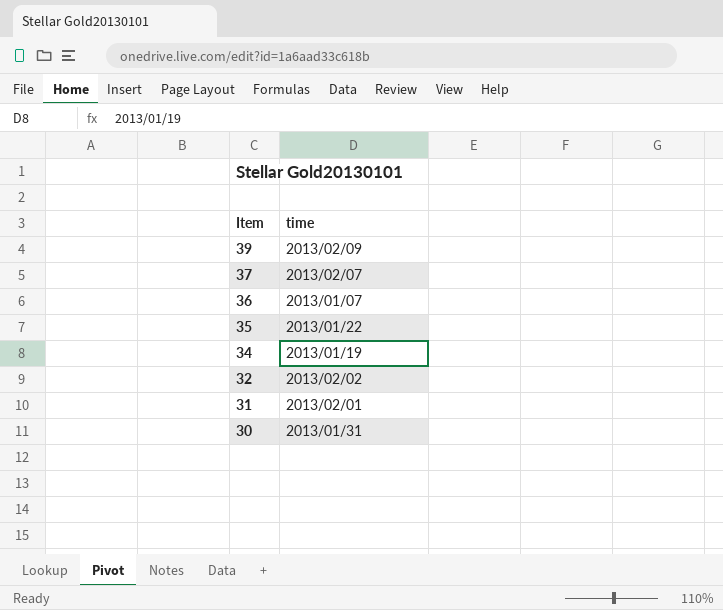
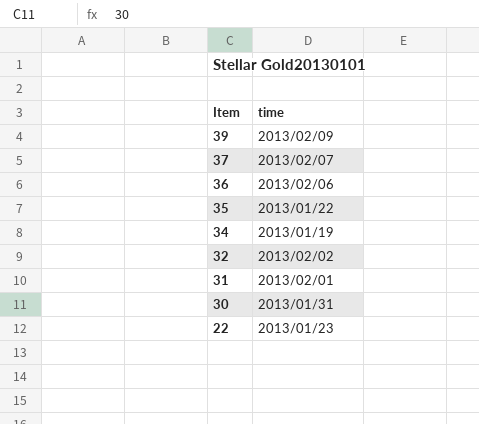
36 | time: 2013/01/07 -> 2013/02/06
row 22: none -> 2013/01/23

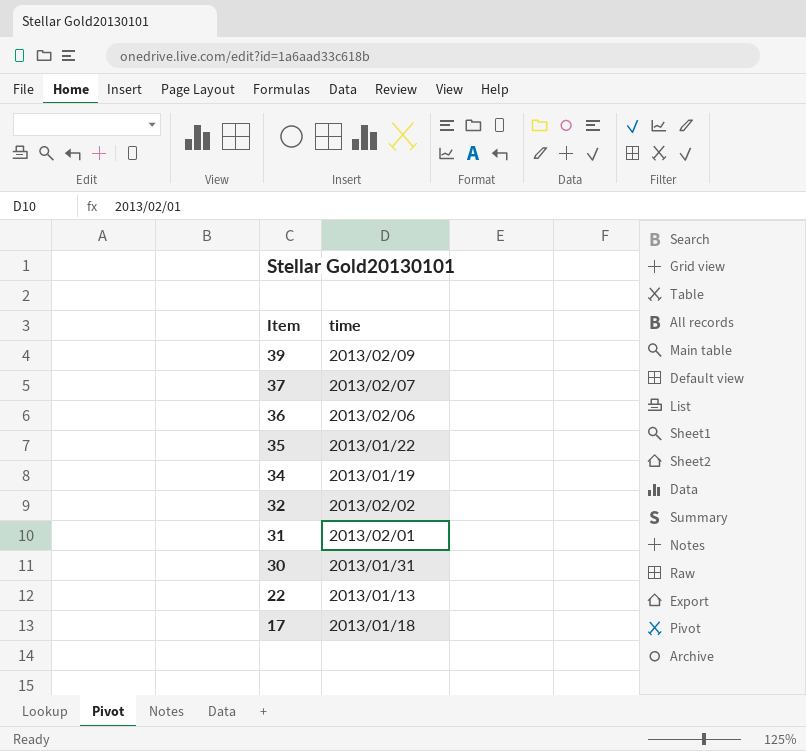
22 | time: 2013/01/23 -> 2013/01/13
row 17: none -> 2013/01/18

